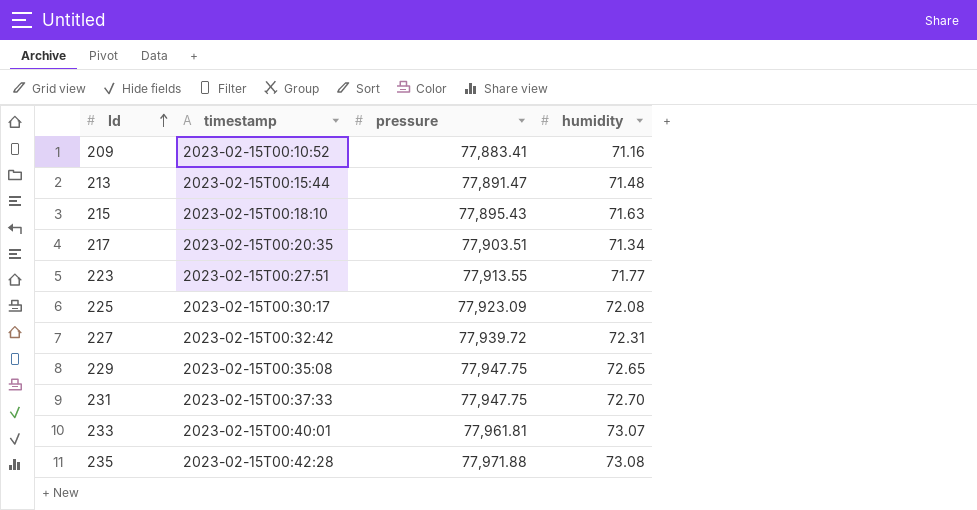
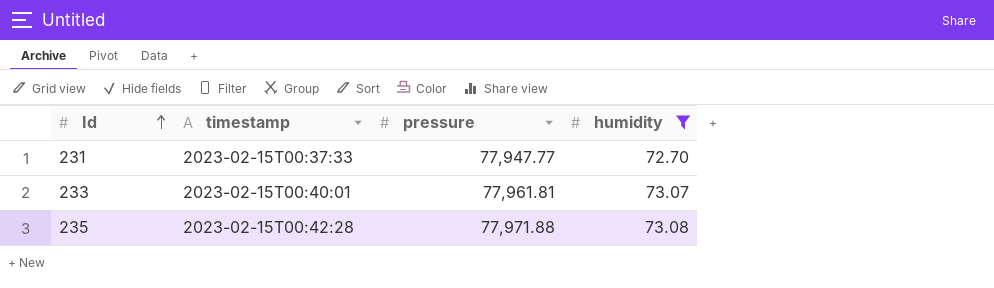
filter: none -> humidity >= 72.70
231 | pressure: 77,947.75 -> 77,947.77

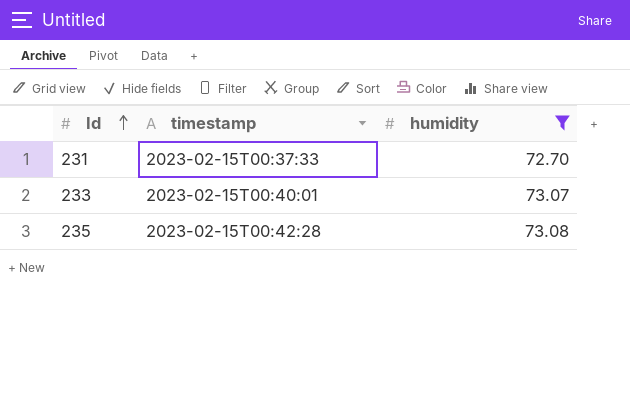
column pressure | position: 3 -> none

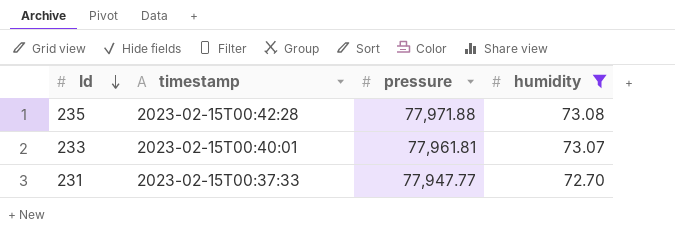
row order: Id ascending -> Id descending
column pressure | position: none -> 3

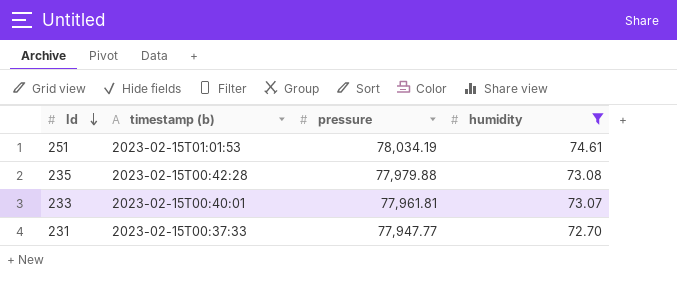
column name: timestamp -> timestamp (b)
row 251: none -> 2023-02-15T01:01:53 | 78,034.19 | 74.61
235 | pressure: 77,971.88 -> 77,979.88

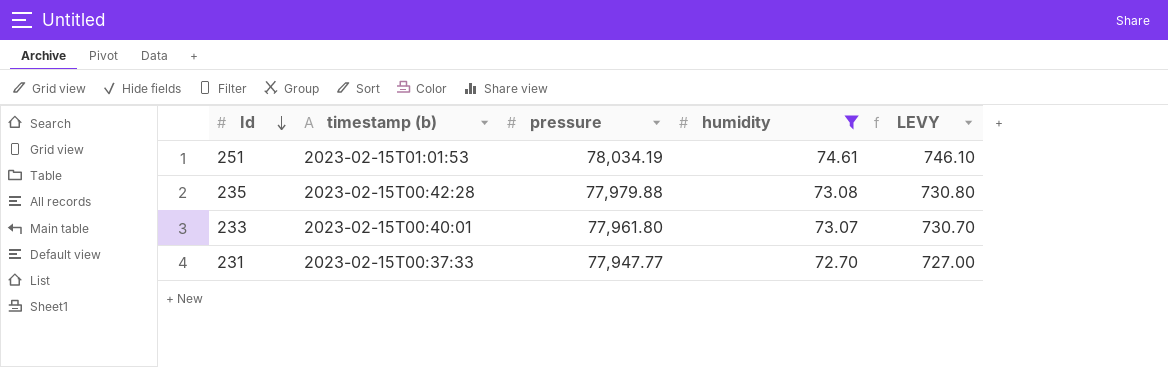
column LEVY | formula: none -> [humidity] * 10
233 | pressure: 77,961.81 -> 77,961.80

